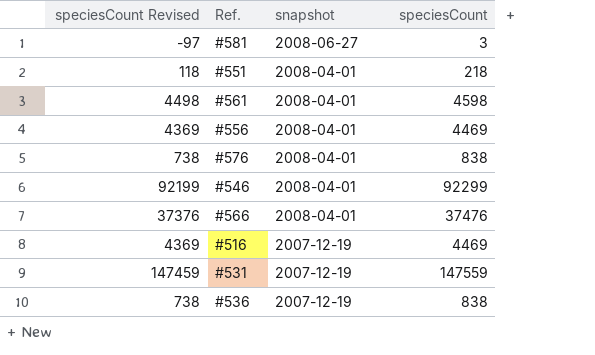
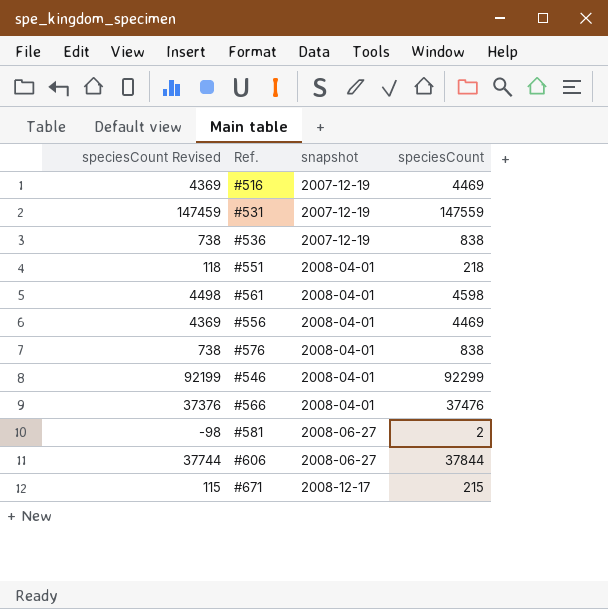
row order: snapshot descending -> snapshot ascending
#581 | speciesCount Revised: -97 -> -98
#581 | speciesCount: 3 -> 2
row #606: none -> 37744 | 2008-06-27 | 37844
row #671: none -> 115 | 2008-12-17 | 215

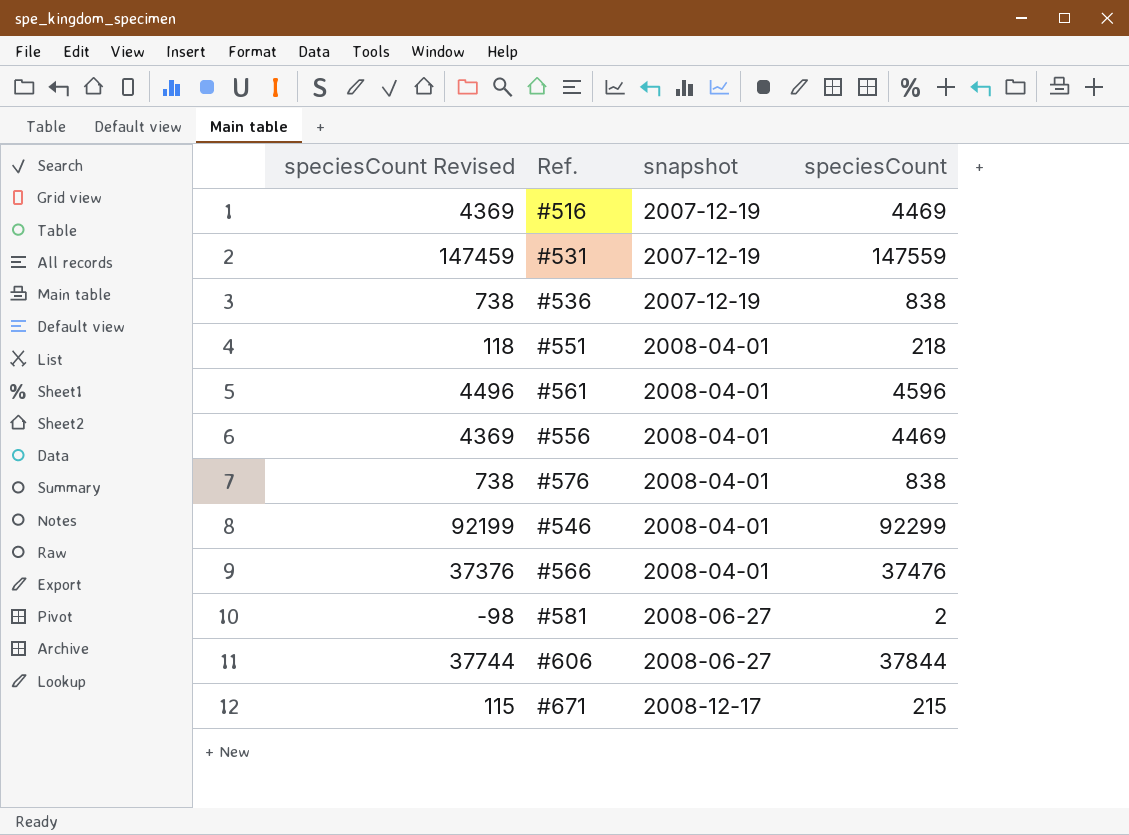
#561 | speciesCount Revised: 4498 -> 4496
#561 | speciesCount: 4598 -> 4596

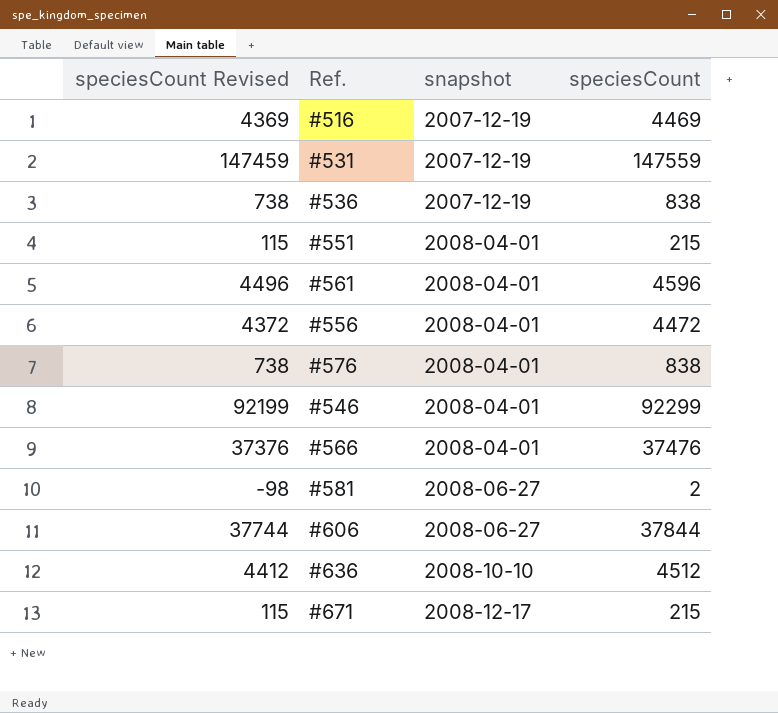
#551 | speciesCount Revised: 118 -> 115
#551 | speciesCount: 218 -> 215
#556 | speciesCount Revised: 4369 -> 4372
#556 | speciesCount: 4469 -> 4472
row #636: none -> 4412 | 2008-10-10 | 4512

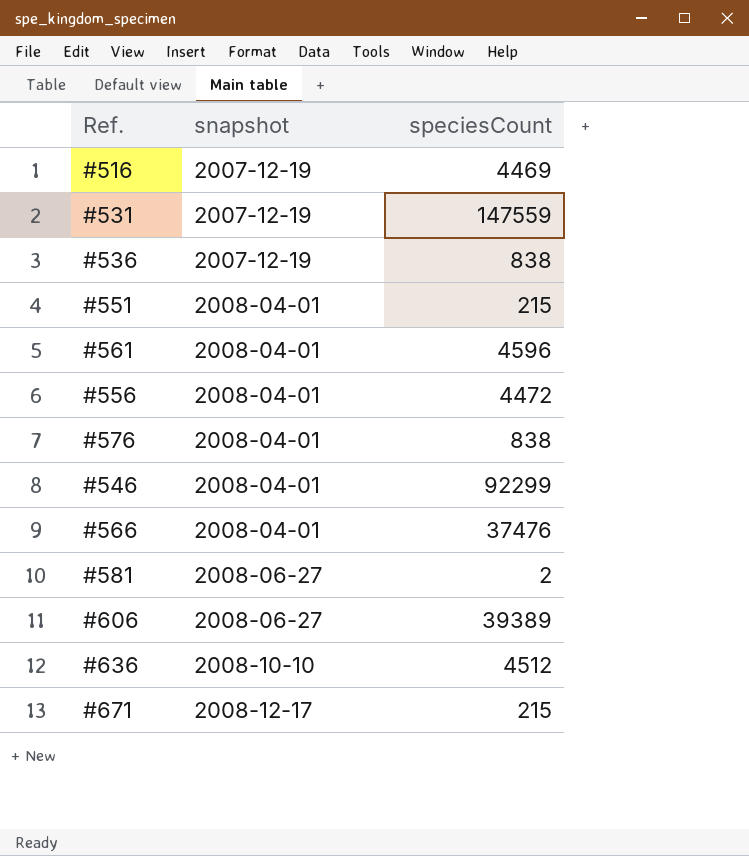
column speciesCount Revised | formula: [speciesCount] - 100 -> none
#606 | speciesCount: 37844 -> 39389

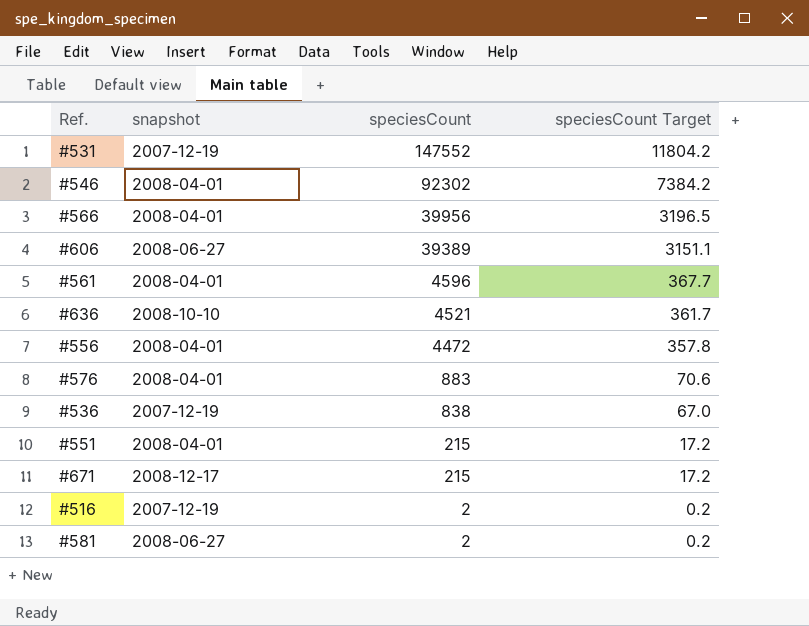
row order: snapshot ascending -> speciesCount descending
column speciesCount Target | formula: none -> [speciesCount] * 0.08
#531 | speciesCount: 147559 -> 147552
#546 | speciesCount: 92299 -> 92302
#566 | speciesCount: 37476 -> 39956
#636 | speciesCount: 4512 -> 4521
#576 | speciesCount: 838 -> 883
#516 | speciesCount: 4469 -> 2

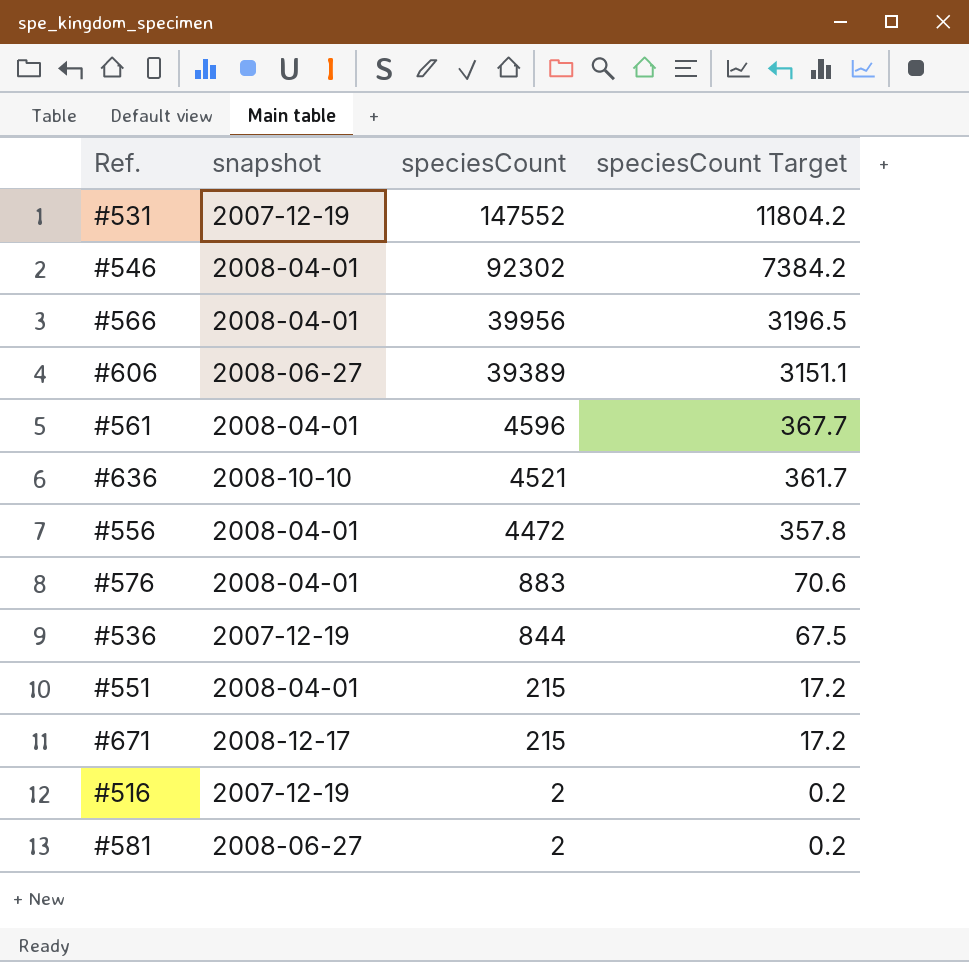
#536 | speciesCount: 838 -> 844
#536 | speciesCount Target: 67.0 -> 67.5

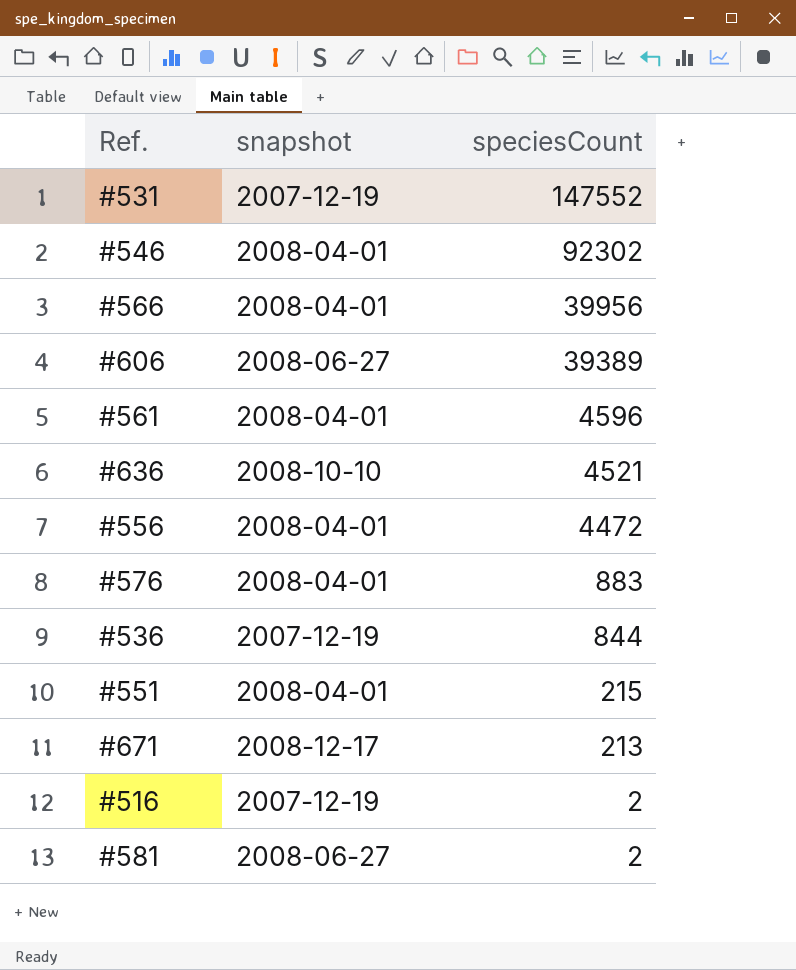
column speciesCount Target | formula: [speciesCount] * 0.08 -> none
#671 | speciesCount: 215 -> 213

